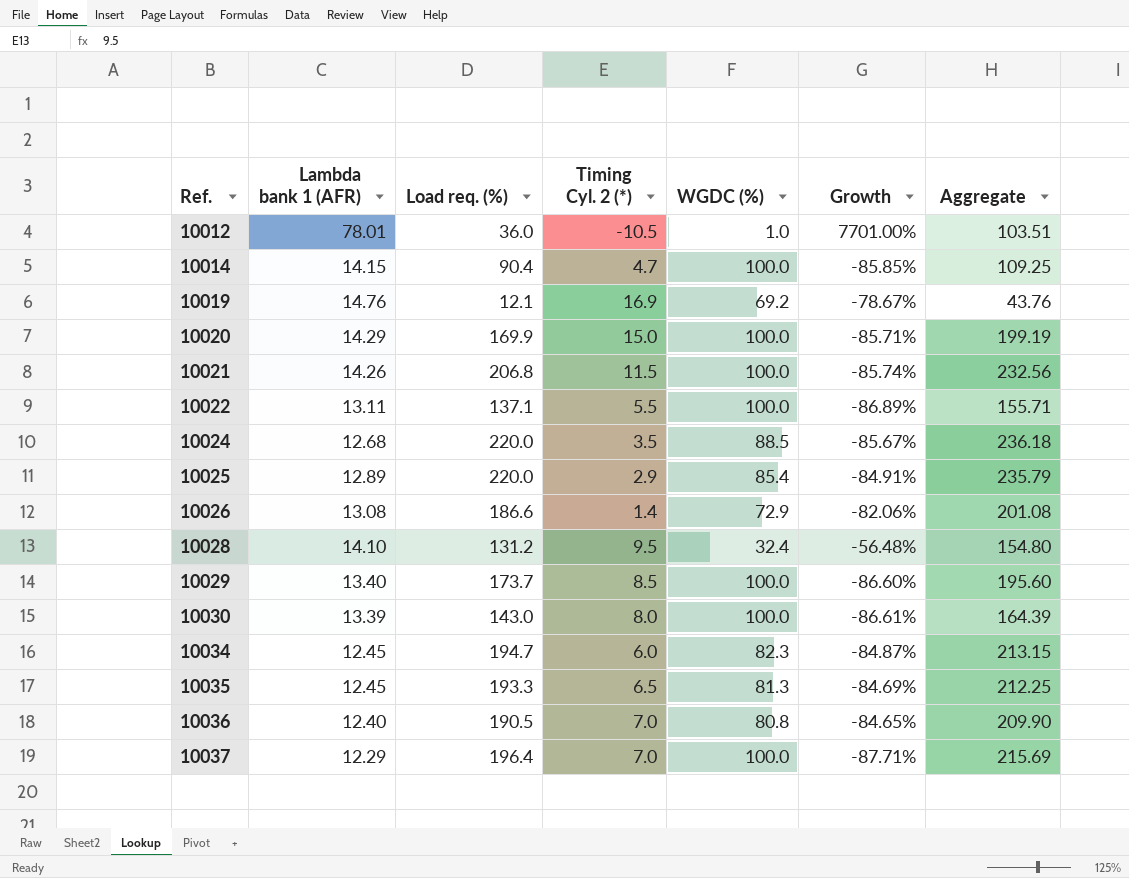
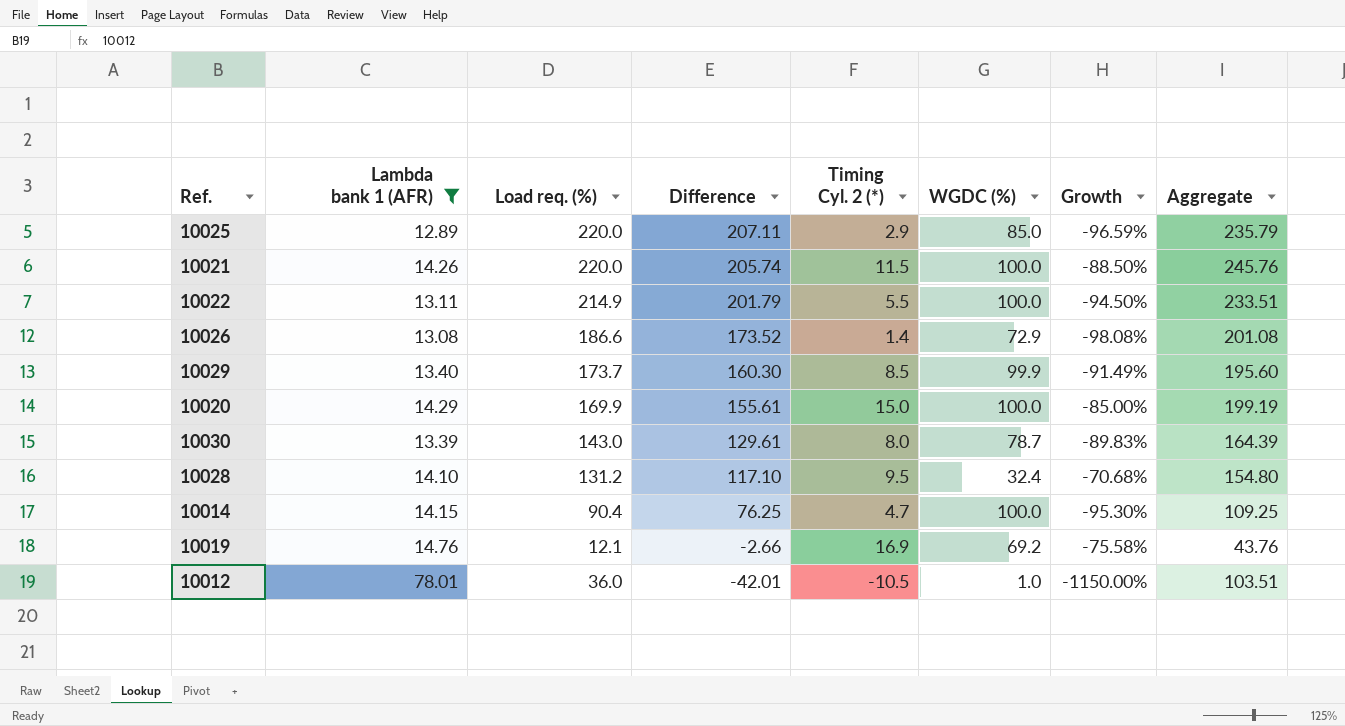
filter: none -> Lambda bank 1 (AFR) >= 12.89
row order: Ref. ascending -> Difference descending
column Difference | formula: none -> [Load req. (%)] - [Lambda bank 1 (AFR)]
column Growth | formula: ([Lambda bank 1 (AFR)] - [WGDC (%)]) / [WGDC (%)] -> ([Timing Cyl. 2 (*)] - [WGDC (%)]) / [WGDC (%)]
10025 | WGDC (%): 85.4 -> 85.0
10021 | Load req. (%): 206.8 -> 220.0
10021 | Aggregate: 232.56 -> 245.76
10022 | Load req. (%): 137.1 -> 214.9
10022 | Aggregate: 155.71 -> 233.51
10029 | WGDC (%): 100.0 -> 99.9
10030 | WGDC (%): 100.0 -> 78.7

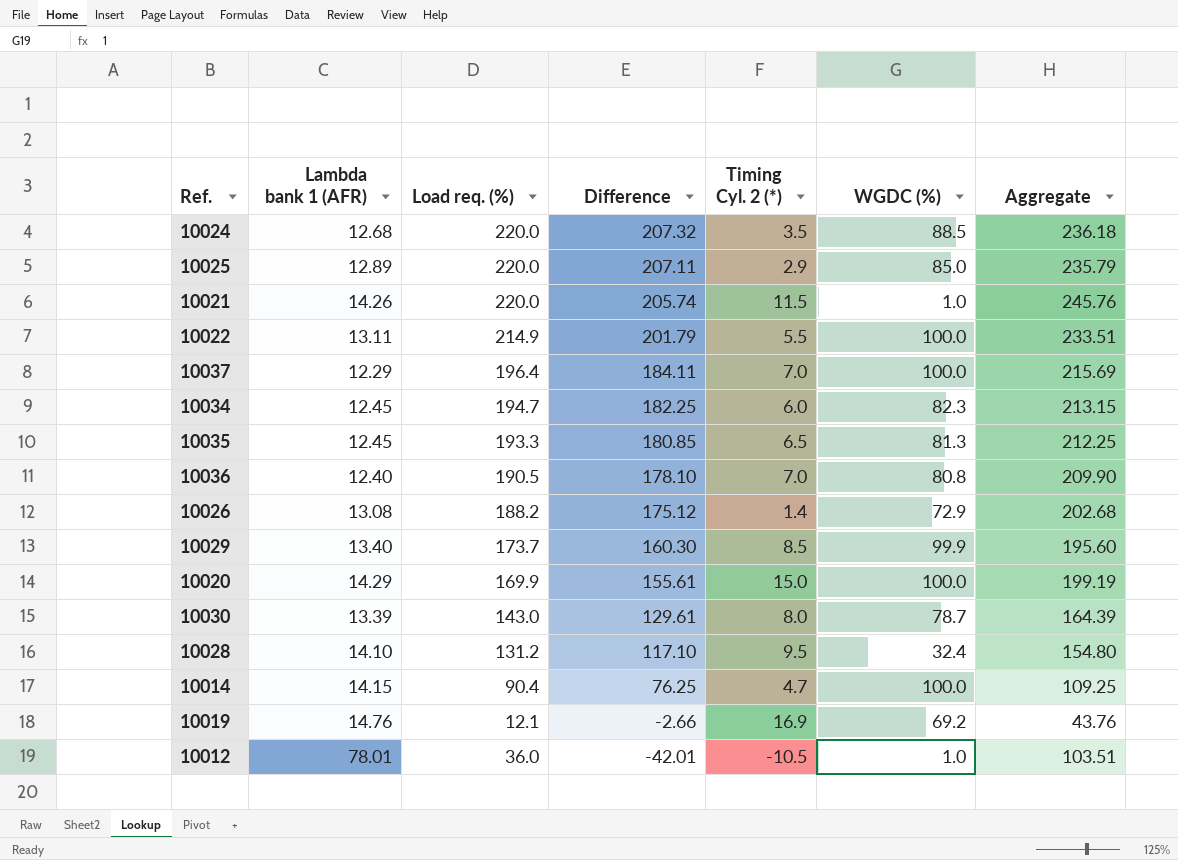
filter: Lambda bank 1 (AFR) >= 12.89 -> none
column Growth | formula: ([Timing Cyl. 2 (*)] - [WGDC (%)]) / [WGDC (%)] -> none
10021 | WGDC (%): 100.0 -> 1.0
10026 | Load req. (%): 186.6 -> 188.2
10026 | Difference: 173.52 -> 175.12
10026 | Aggregate: 201.08 -> 202.68

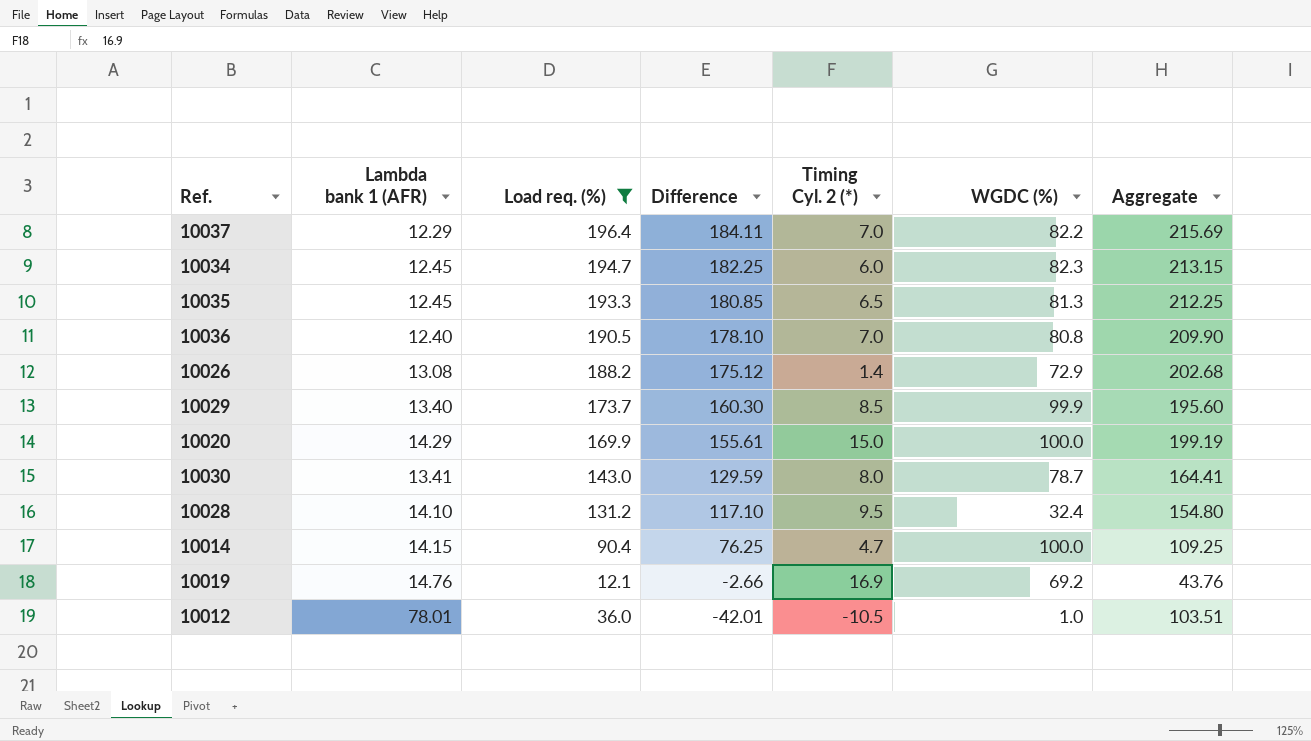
filter: none -> Load req. (%) <= 196.4
10037 | WGDC (%): 100.0 -> 82.2
10030 | Lambda bank 1 (AFR): 13.39 -> 13.41
10030 | Difference: 129.61 -> 129.59
10030 | Aggregate: 164.39 -> 164.41

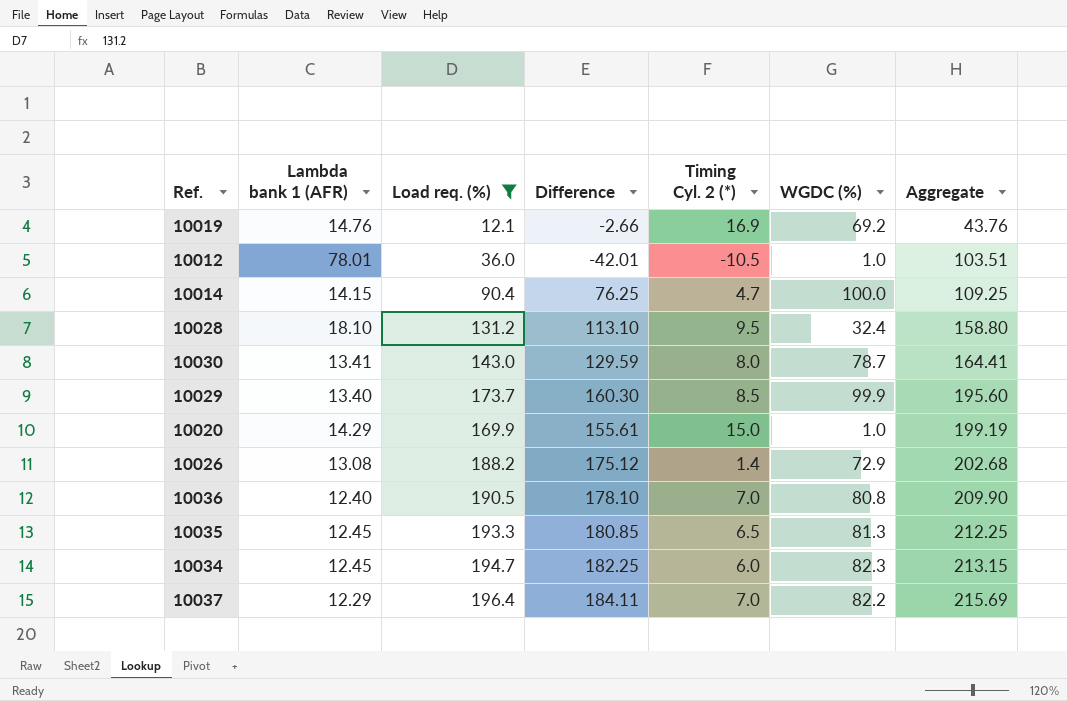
row order: Difference descending -> Aggregate ascending
10028 | Lambda bank 1 (AFR): 14.10 -> 18.10
10028 | Difference: 117.10 -> 113.10
10028 | Aggregate: 154.80 -> 158.80
10020 | WGDC (%): 100.0 -> 1.0

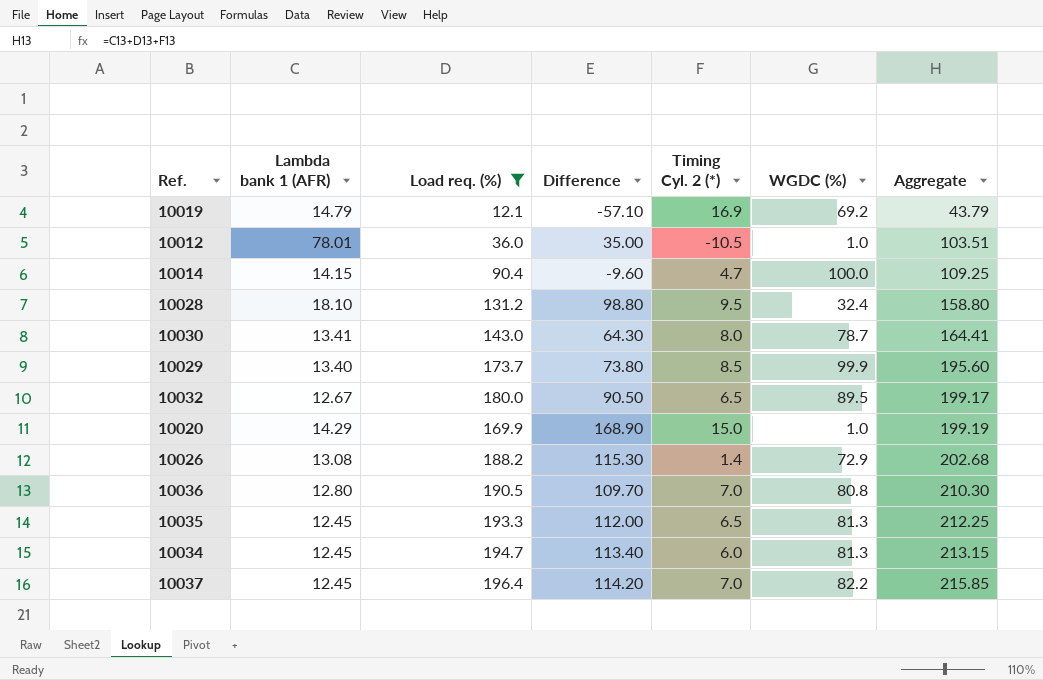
column Difference | formula: [Load req. (%)] - [Lambda bank 1 (AFR)] -> [Load req. (%)] - [WGDC (%)]
10019 | Lambda bank 1 (AFR): 14.76 -> 14.79
10019 | Aggregate: 43.76 -> 43.79
row 10032: none -> 12.67 | 180.0 | 90.50 | 6.5 | 89.5 | 199.17
10036 | Lambda bank 1 (AFR): 12.40 -> 12.80
10036 | Aggregate: 209.90 -> 210.30
10034 | WGDC (%): 82.3 -> 81.3
10037 | Lambda bank 1 (AFR): 12.29 -> 12.45
10037 | Aggregate: 215.69 -> 215.85

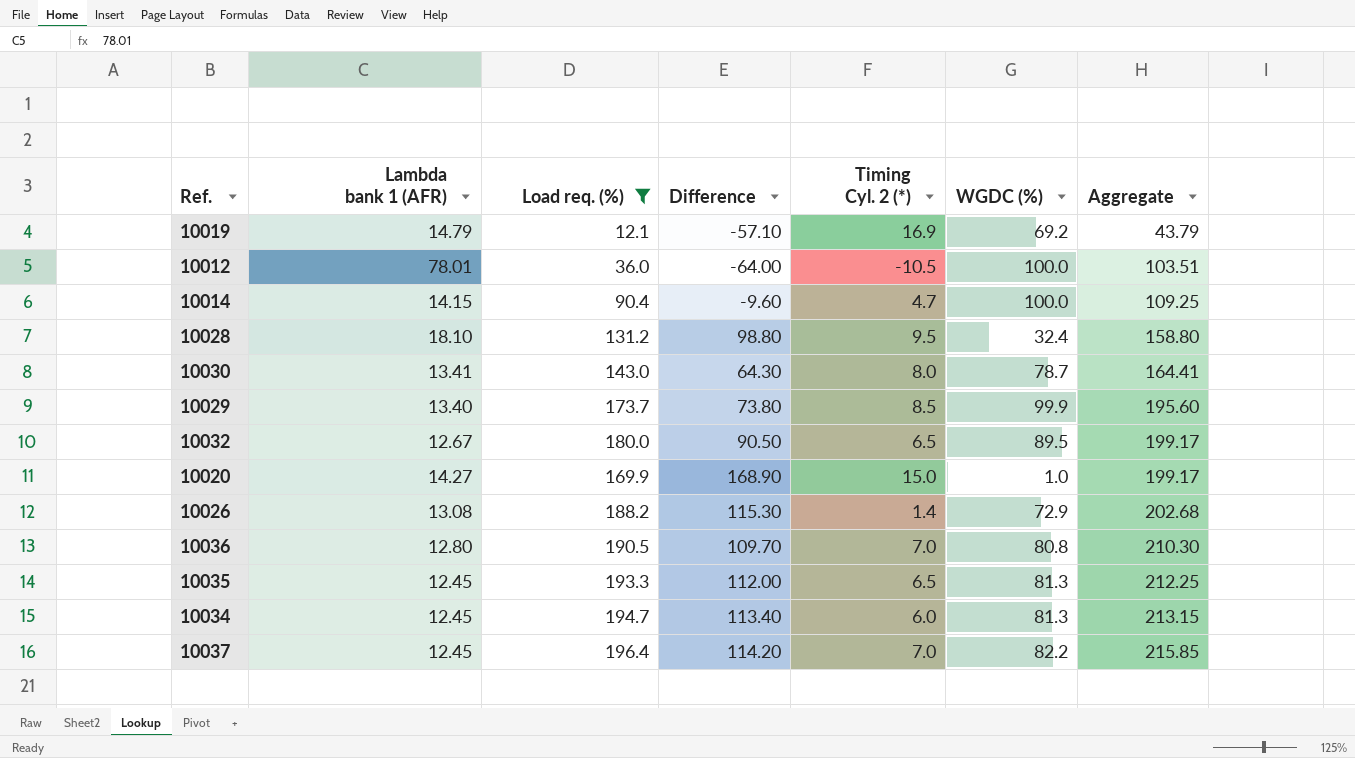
10012 | Difference: 35.00 -> -64.00
10012 | WGDC (%): 1.0 -> 100.0
10020 | Lambda bank 1 (AFR): 14.29 -> 14.27
10020 | Aggregate: 199.19 -> 199.17

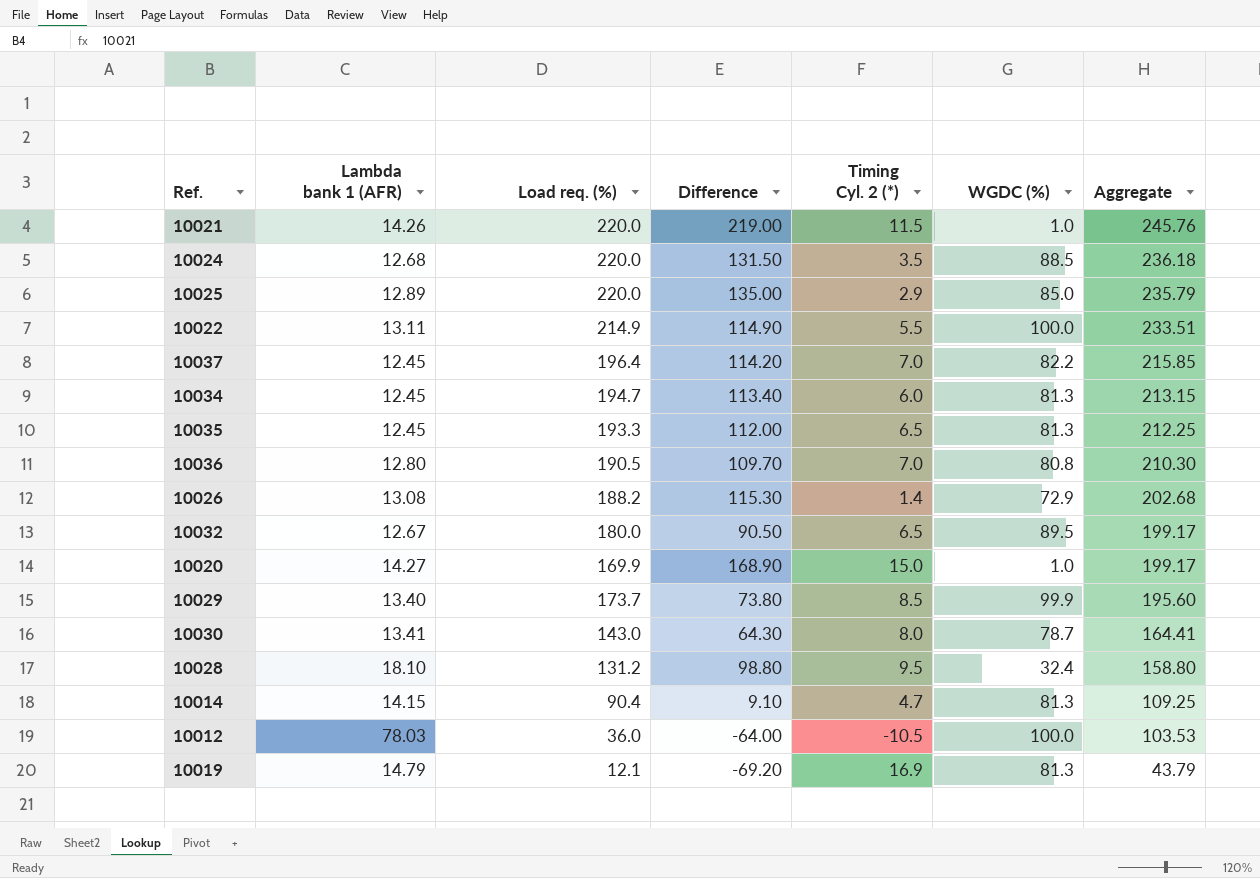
filter: Load req. (%) <= 196.4 -> none
row order: Aggregate ascending -> Aggregate descending
10014 | Difference: -9.60 -> 9.10
10014 | WGDC (%): 100.0 -> 81.3
10012 | Lambda bank 1 (AFR): 78.01 -> 78.03
10012 | Aggregate: 103.51 -> 103.53
10019 | Difference: -57.10 -> -69.20
10019 | WGDC (%): 69.2 -> 81.3

